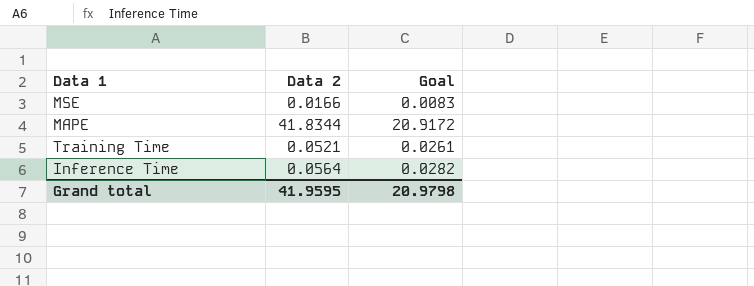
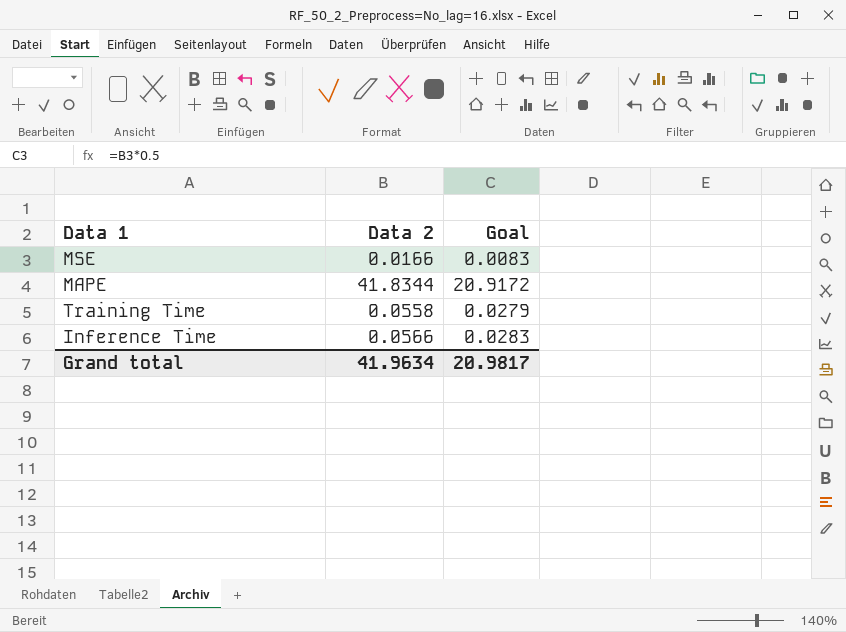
Training Time | Data 2: 0.0521 -> 0.0558
Training Time | Goal: 0.0261 -> 0.0279
Inference Time | Data 2: 0.0564 -> 0.0566
Inference Time | Goal: 0.0282 -> 0.0283
Grand total | Data 2: 41.9595 -> 41.9634
Grand total | Goal: 20.9798 -> 20.9817

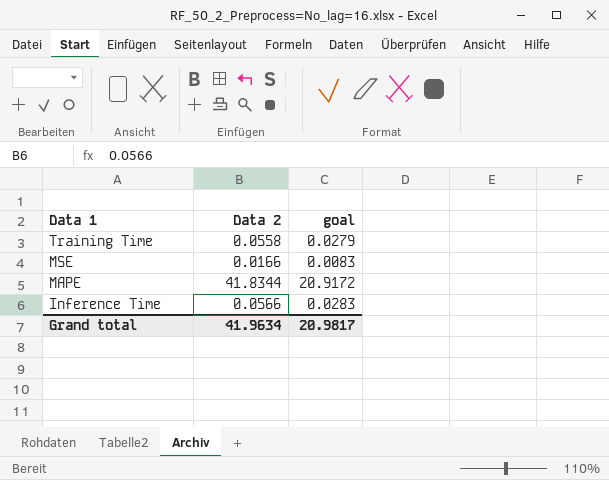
row order: none -> Data 1 descending
column name: Goal -> goal

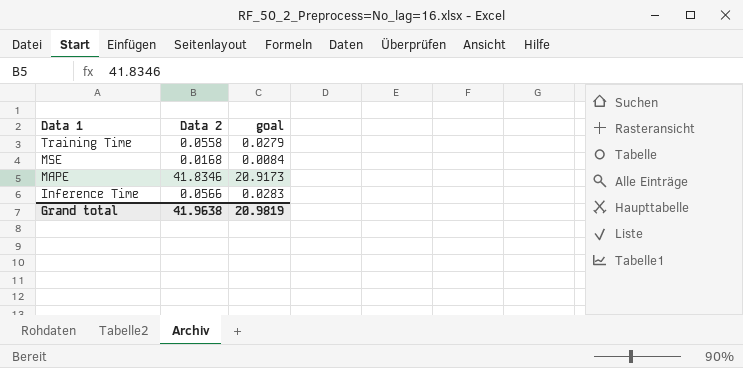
MSE | Data 2: 0.0166 -> 0.0168
MSE | goal: 0.0083 -> 0.0084
MAPE | Data 2: 41.8344 -> 41.8346
MAPE | goal: 20.9172 -> 20.9173
Grand total | Data 2: 41.9634 -> 41.9638
Grand total | goal: 20.9817 -> 20.9819

